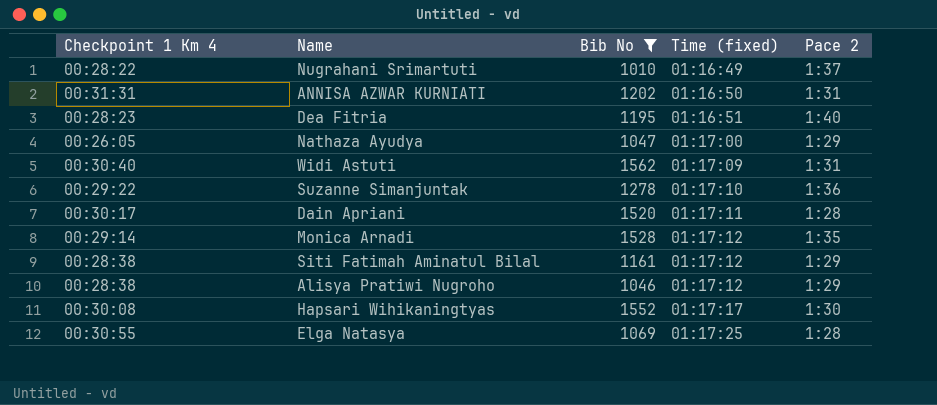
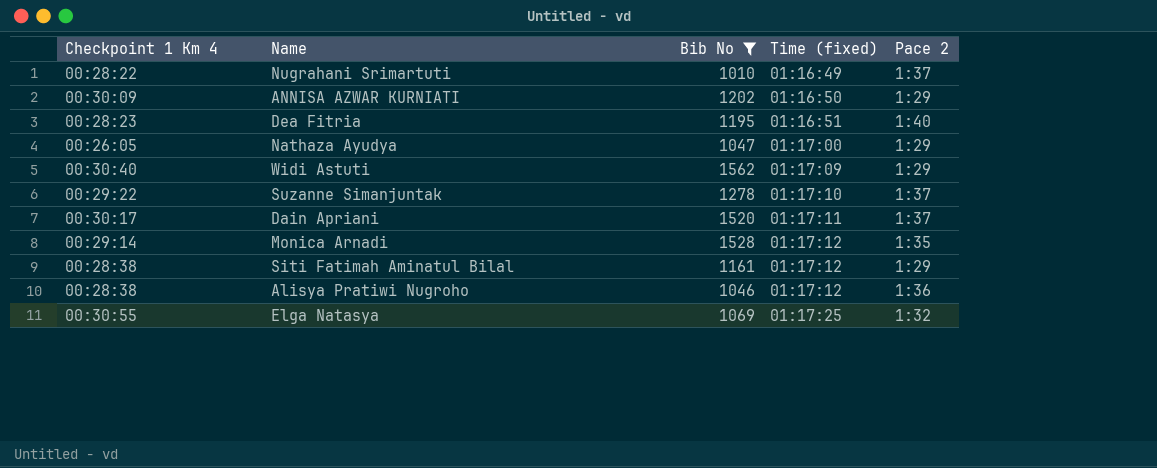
row Hapsari Wihikaningtyas: 00:30:08 | 1552 | 01:17:17 | 1:30 -> none
ANNISA AZWAR KURNIATI | Checkpoint 1 Km 4: 00:31:31 -> 00:30:09
ANNISA AZWAR KURNIATI | Pace 2: 1:31 -> 1:29
Widi Astuti | Pace 2: 1:31 -> 1:29
Suzanne Simanjuntak | Pace 2: 1:36 -> 1:37
Dain Apriani | Pace 2: 1:28 -> 1:37
Alisya Pratiwi Nugroho | Pace 2: 1:29 -> 1:36
Elga Natasya | Pace 2: 1:28 -> 1:32

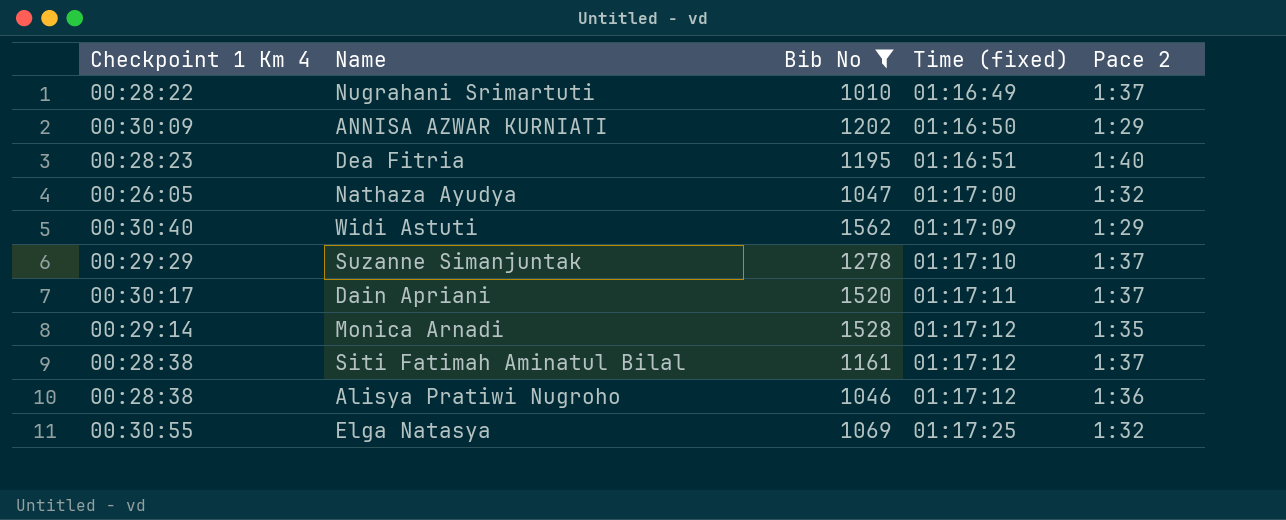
Nathaza Ayudya | Pace 2: 1:29 -> 1:32
Suzanne Simanjuntak | Checkpoint 1 Km 4: 00:29:22 -> 00:29:29
Siti Fatimah Aminatul Bilal | Pace 2: 1:29 -> 1:37

